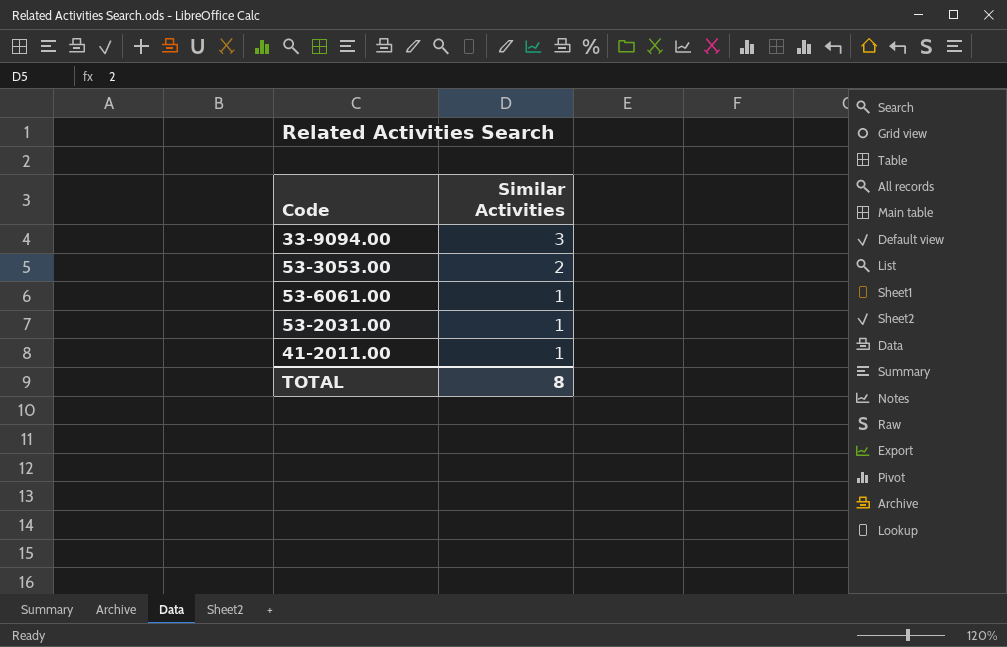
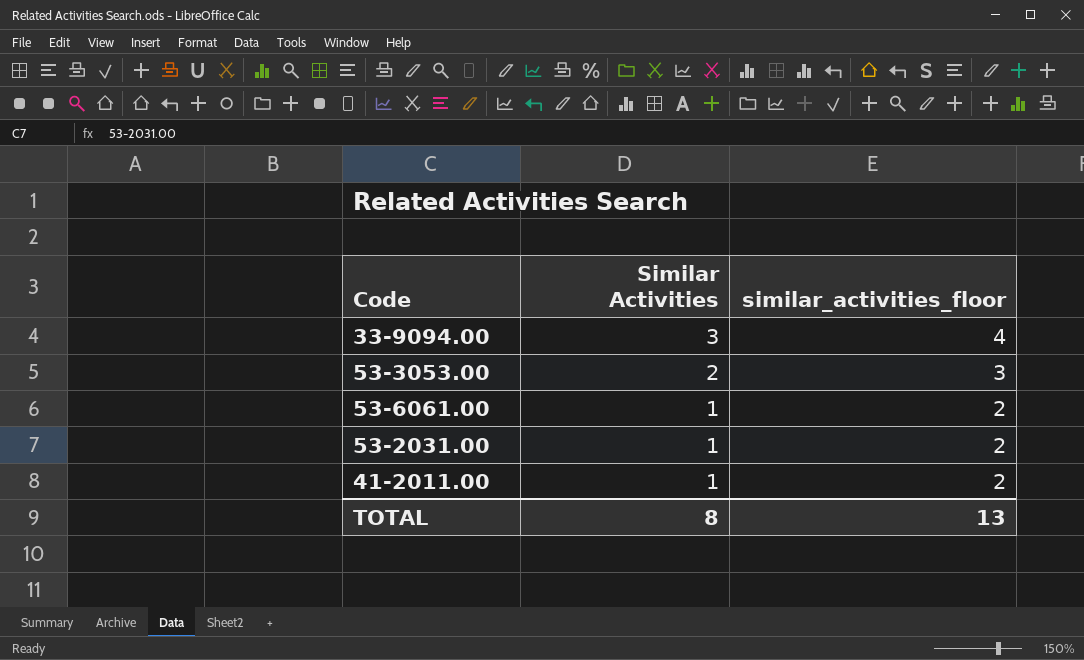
column similar_activities_floor | formula: none -> [Similar Activities] + 1

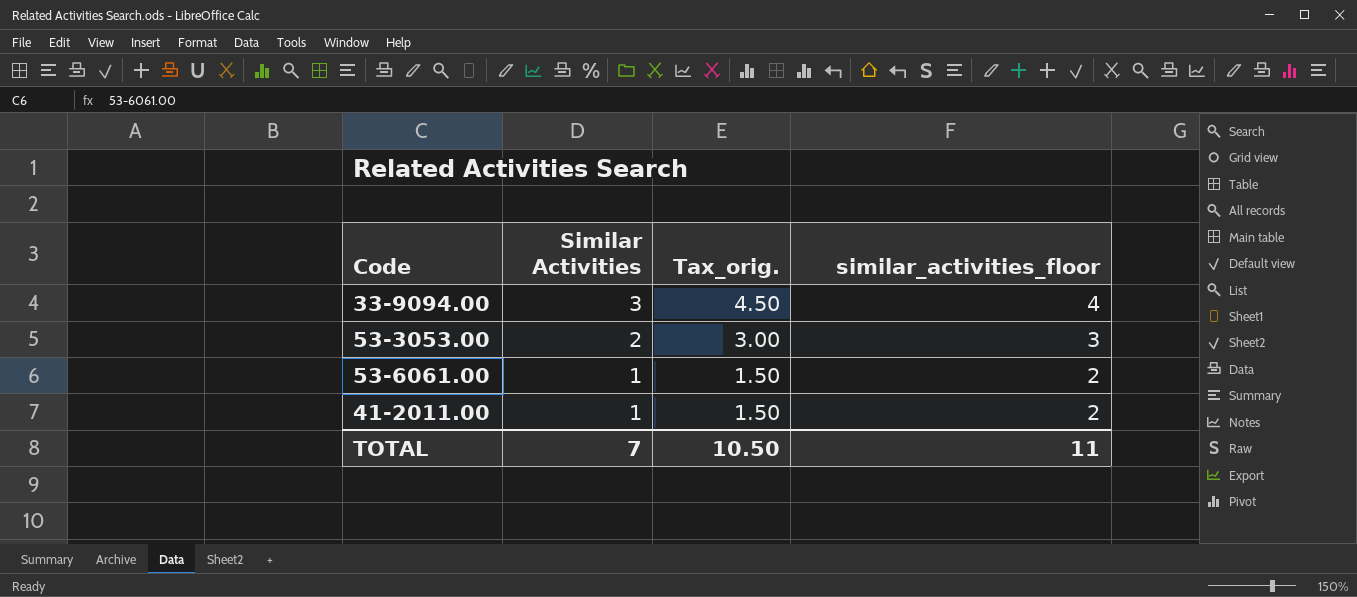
column Tax_orig. | formula: none -> [Similar Activities] * 1.5
row 53-2031.00: 1 | 2 -> none
TOTAL | Similar Activities: 8 -> 7
TOTAL | similar_activities_floor: 13 -> 11

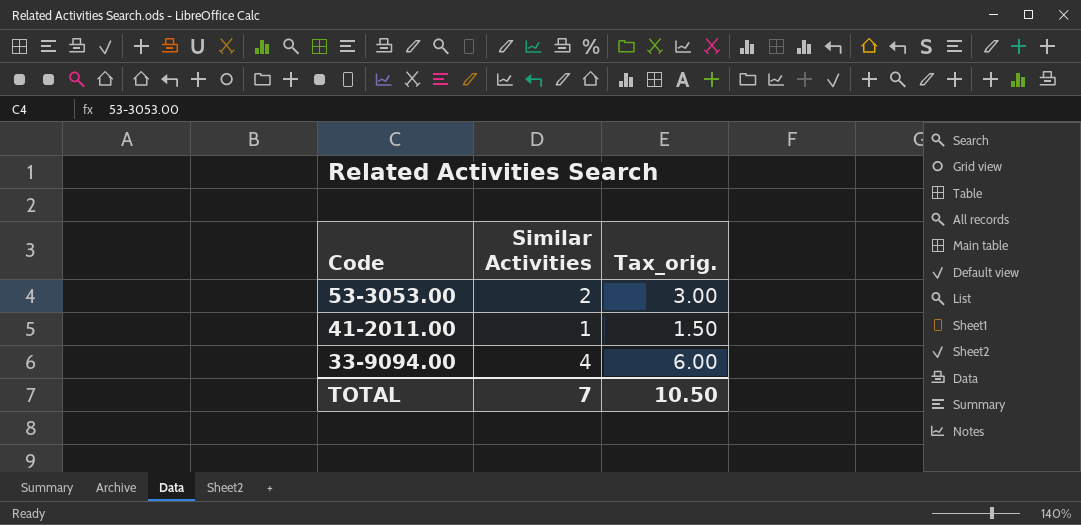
row order: Similar Activities descending -> Code descending
column similar_activities_floor | formula: [Similar Activities] + 1 -> none
row 53-6061.00: 1 | 1.50 | 2 -> none
33-9094.00 | Similar Activities: 3 -> 4
33-9094.00 | Tax_orig.: 4.50 -> 6.00

